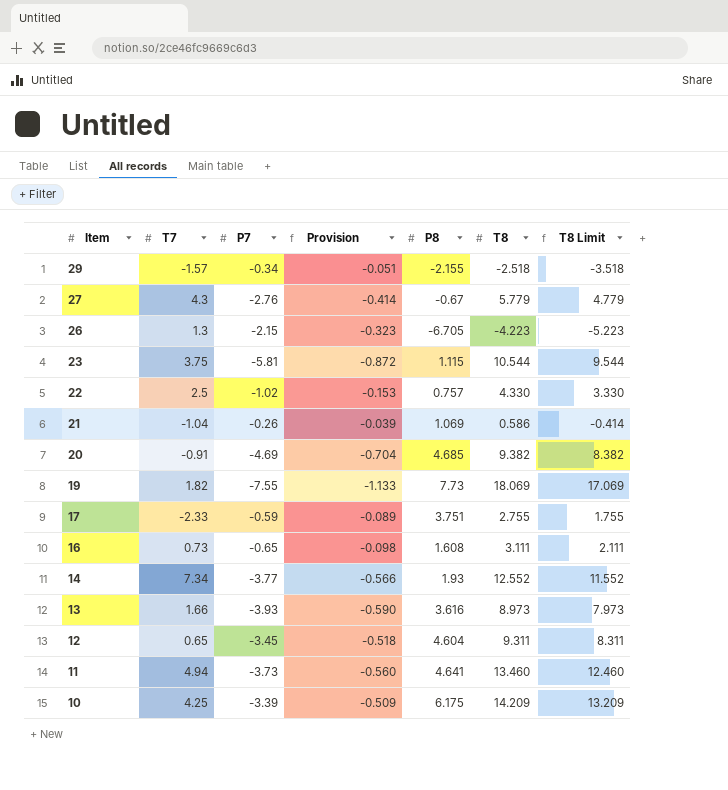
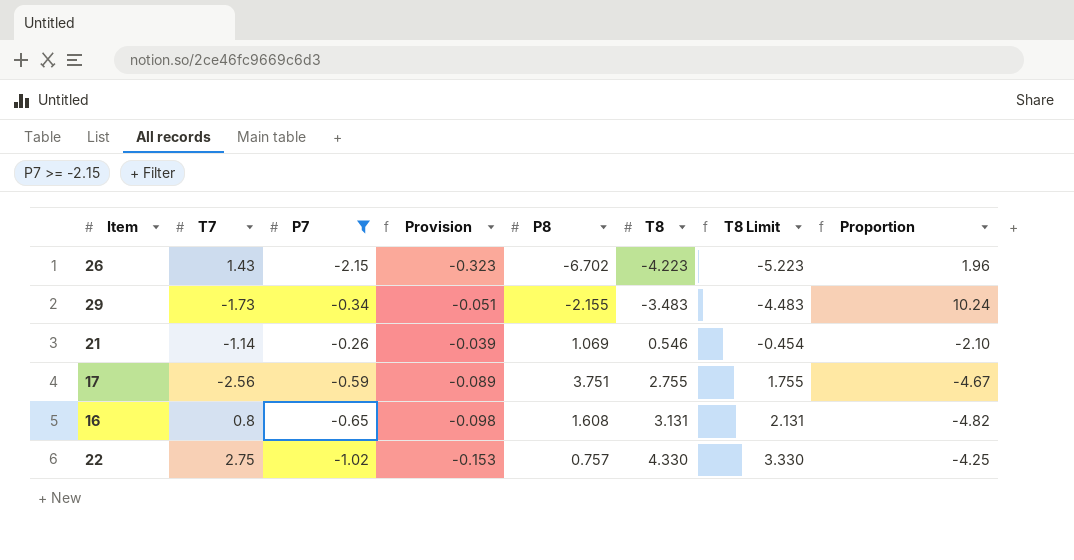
filter: none -> P7 >= -2.15
row order: Item descending -> T8 ascending
column Proportion | formula: none -> [T8] / [P7]
26 | T7: 1.3 -> 1.43
26 | P8: -6.705 -> -6.702
29 | T7: -1.57 -> -1.73
29 | T8: -2.518 -> -3.483
29 | T8 Limit: -3.518 -> -4.483
21 | T7: -1.04 -> -1.14
21 | T8: 0.586 -> 0.546
21 | T8 Limit: -0.414 -> -0.454
17 | T7: -2.33 -> -2.56
16 | T7: 0.73 -> 0.8
16 | T8: 3.111 -> 3.131
16 | T8 Limit: 2.111 -> 2.131
22 | T7: 2.5 -> 2.75

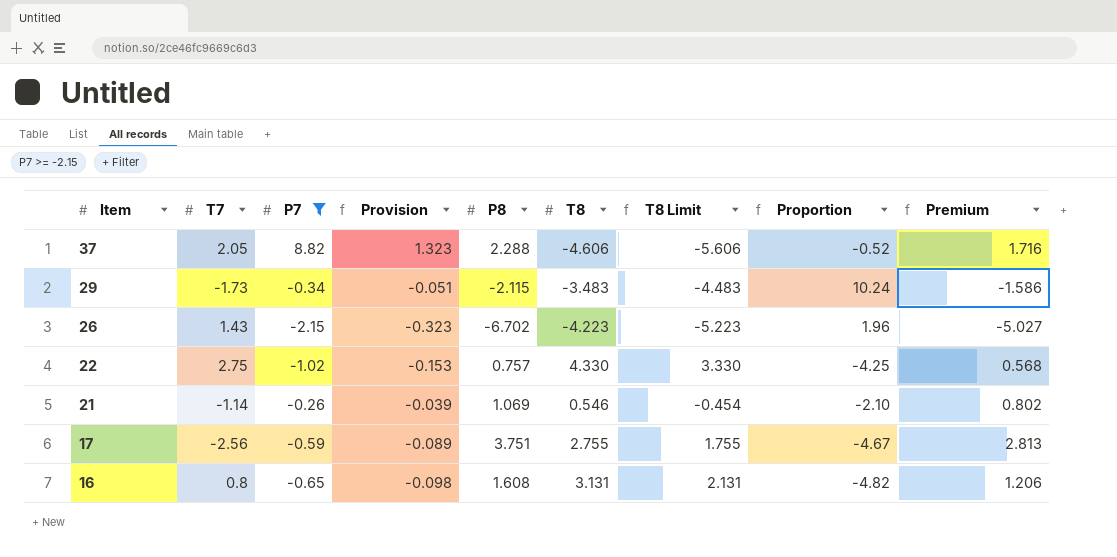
row order: T8 ascending -> Item descending
column Premium | formula: none -> [P8] * 0.75
row 37: none -> 2.05 | 8.82 | 1.323 | 2.288 | -4.606 | -5.606 | -0.52 | 1.716
29 | P8: -2.155 -> -2.115

